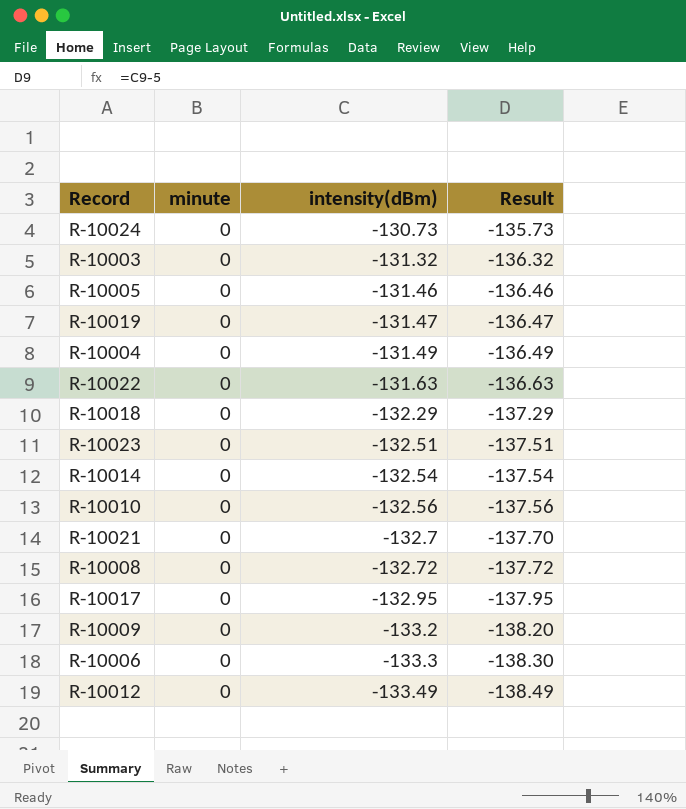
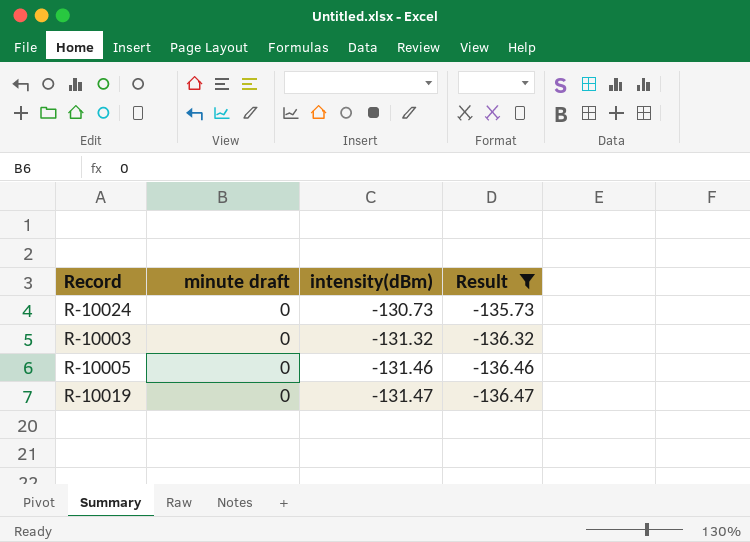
filter: none -> Result >= -136.47
column name: minute -> minute draft

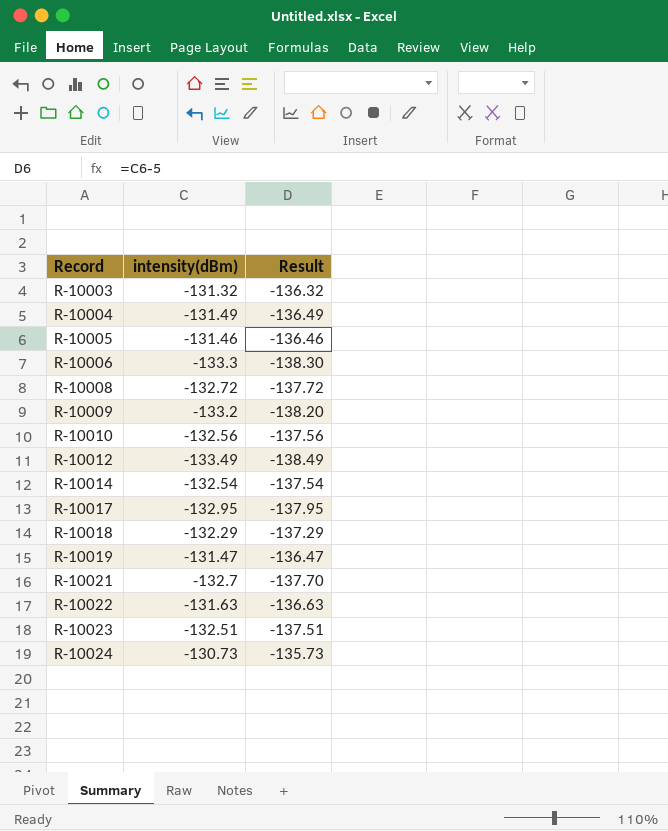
filter: Result >= -136.47 -> none
row order: intensity(dBm) descending -> Record ascending
column minute draft | position: 2 -> none

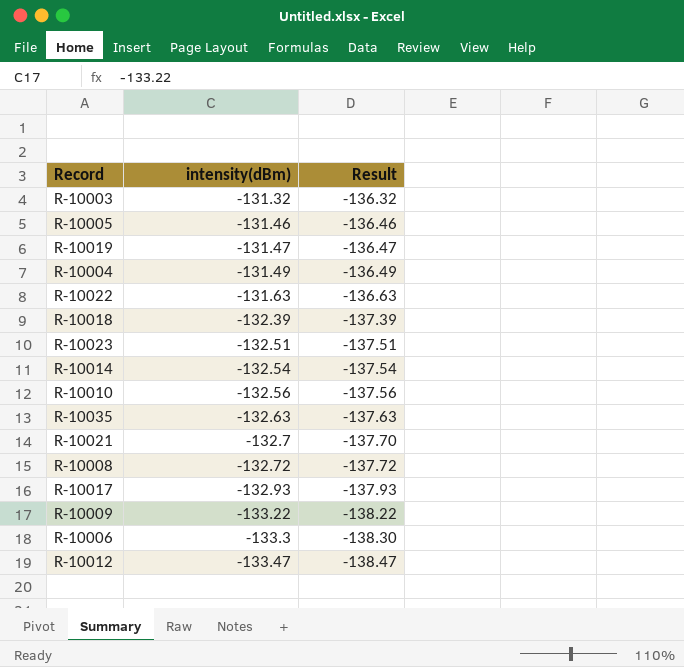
row order: Record ascending -> intensity(dBm) descending
row R-10024: -130.73 | -135.73 -> none
R-10018 | intensity(dBm): -132.29 -> -132.39
R-10018 | Result: -137.29 -> -137.39
row R-10035: none -> -132.63 | -137.63
R-10017 | intensity(dBm): -132.95 -> -132.93
R-10017 | Result: -137.95 -> -137.93
R-10009 | intensity(dBm): -133.2 -> -133.22
R-10009 | Result: -138.20 -> -138.22
R-10012 | intensity(dBm): -133.49 -> -133.47
R-10012 | Result: -138.49 -> -138.47

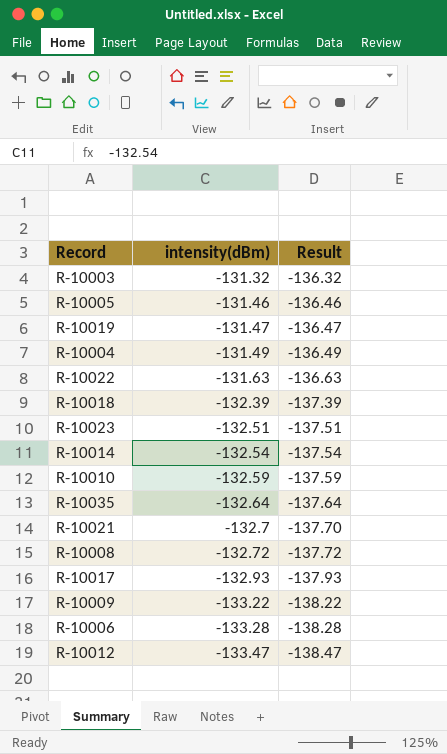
R-10010 | intensity(dBm): -132.56 -> -132.59
R-10010 | Result: -137.56 -> -137.59
R-10035 | intensity(dBm): -132.63 -> -132.64
R-10035 | Result: -137.63 -> -137.64
R-10006 | intensity(dBm): -133.3 -> -133.28
R-10006 | Result: -138.30 -> -138.28

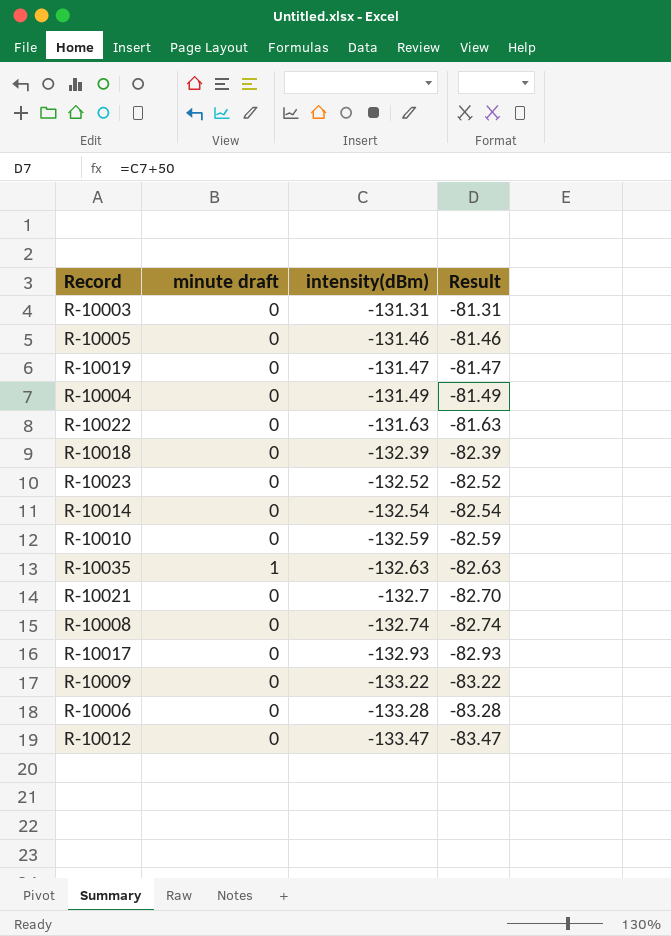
column minute draft | position: none -> 2
column Result | formula: [intensity(dBm)] - 5 -> [intensity(dBm)] + 50
R-10003 | intensity(dBm): -131.32 -> -131.31
R-10023 | intensity(dBm): -132.51 -> -132.52
R-10035 | intensity(dBm): -132.64 -> -132.63
R-10008 | intensity(dBm): -132.72 -> -132.74

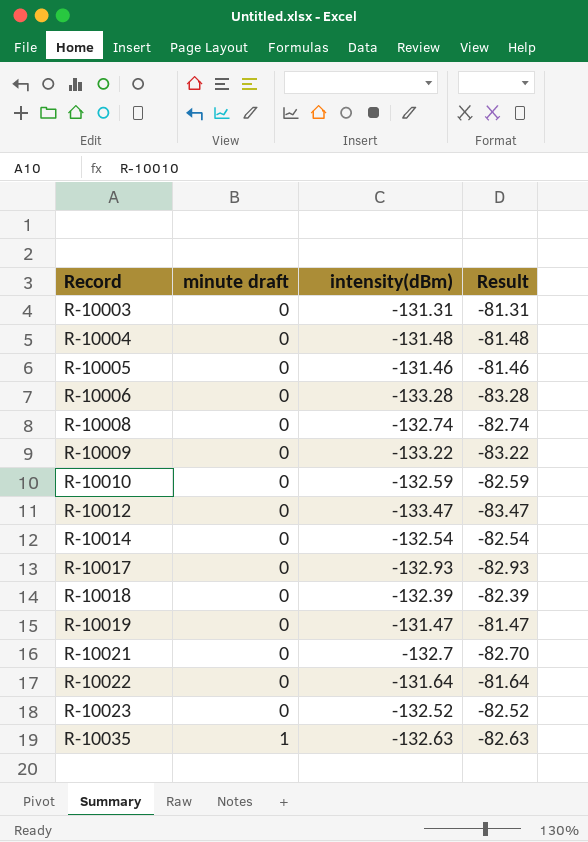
row order: intensity(dBm) descending -> Record ascending
R-10004 | intensity(dBm): -131.49 -> -131.48
R-10004 | Result: -81.49 -> -81.48
R-10022 | intensity(dBm): -131.63 -> -131.64
R-10022 | Result: -81.63 -> -81.64

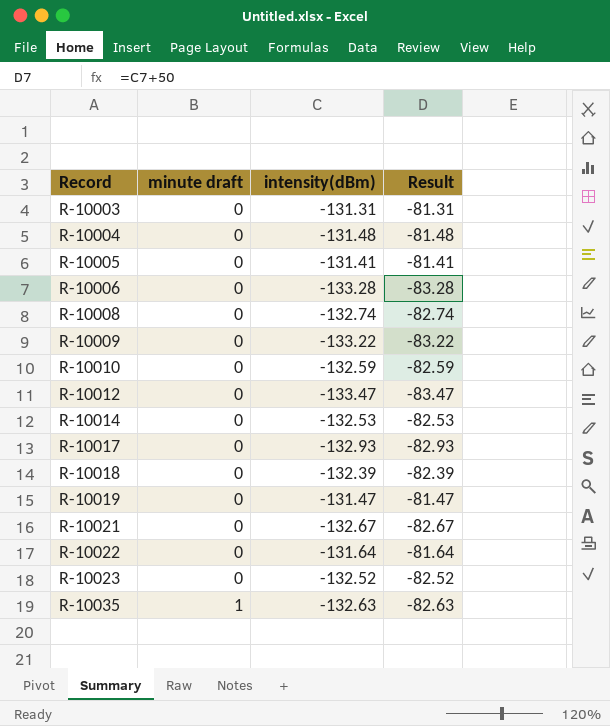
R-10005 | intensity(dBm): -131.46 -> -131.41
R-10005 | Result: -81.46 -> -81.41
R-10014 | intensity(dBm): -132.54 -> -132.53
R-10014 | Result: -82.54 -> -82.53
R-10021 | intensity(dBm): -132.7 -> -132.67
R-10021 | Result: -82.70 -> -82.67

